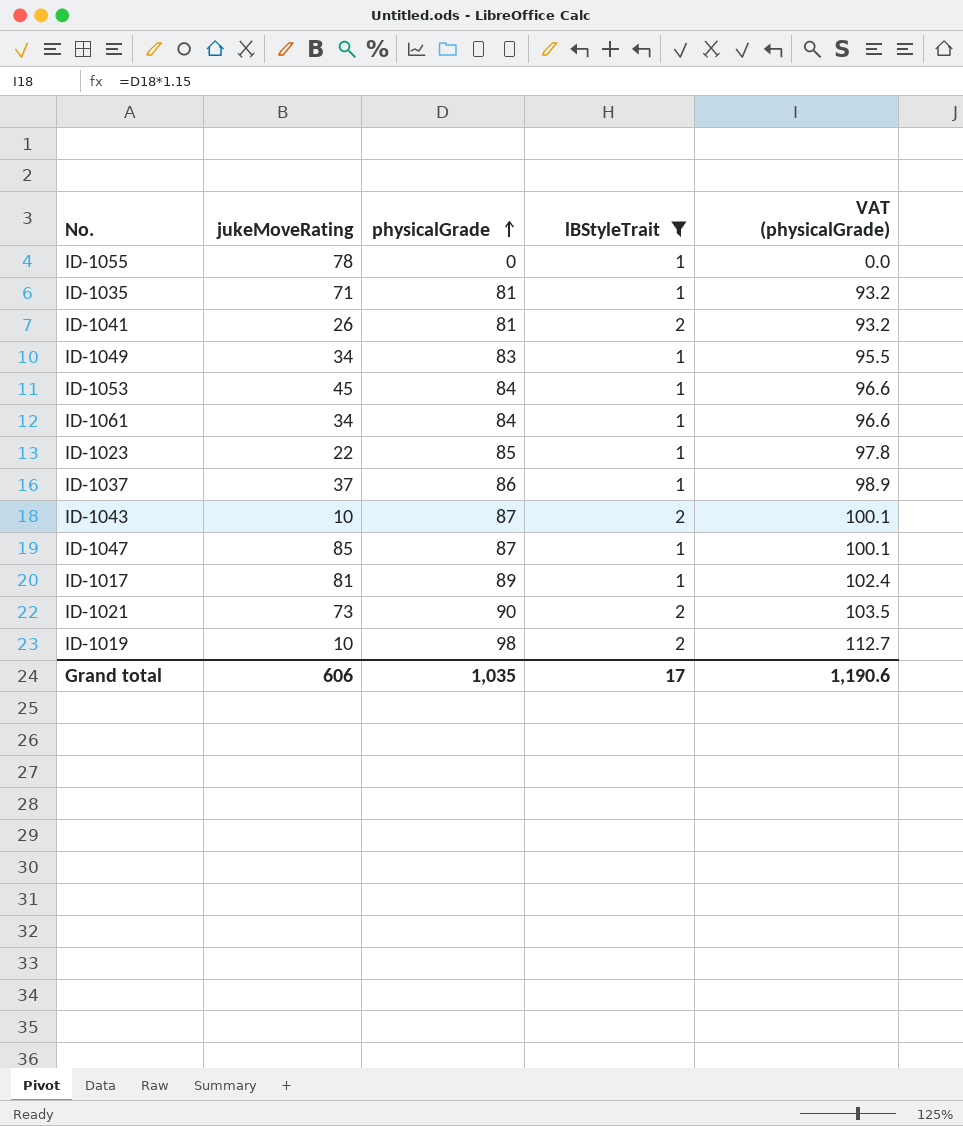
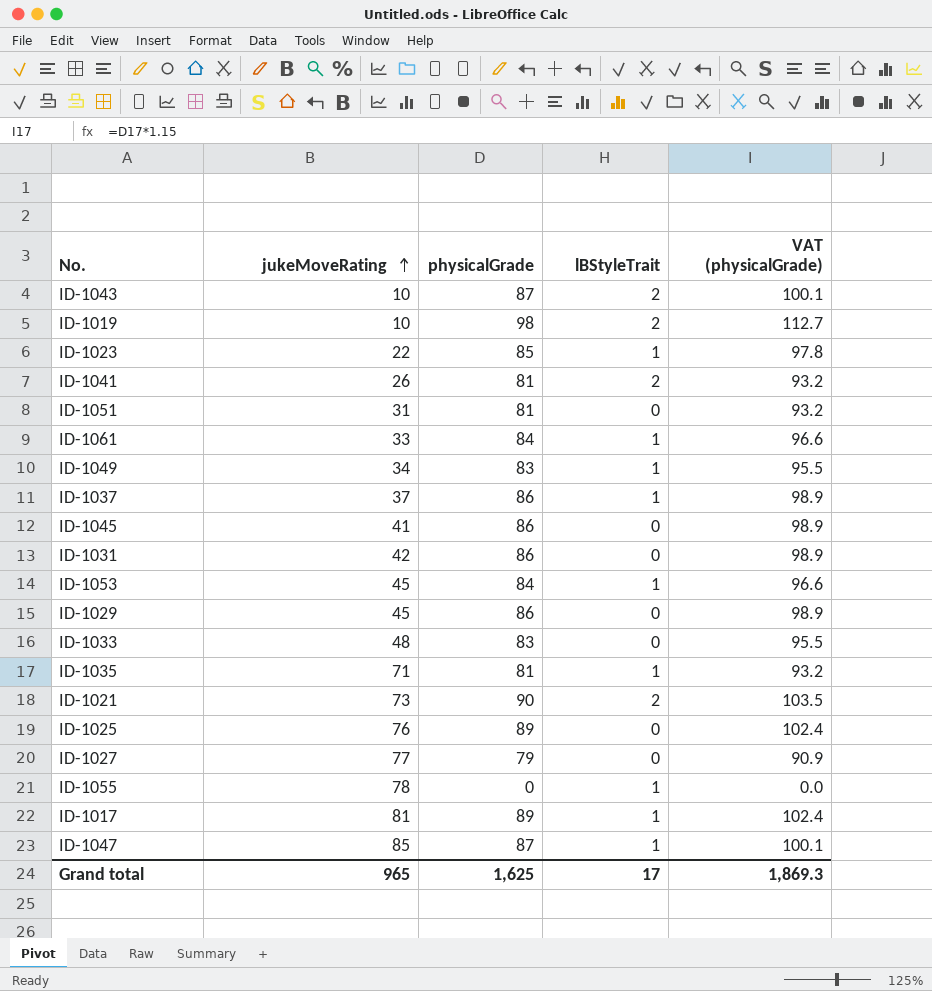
filter: lBStyleTrait != 0 -> none
row order: physicalGrade ascending -> jukeMoveRating ascending
ID-1061 | jukeMoveRating: 34 -> 33
Grand total | jukeMoveRating: 606 -> 965
Grand total | physicalGrade: 1,035 -> 1,625
Grand total | VAT (physicalGrade): 1,190.6 -> 1,869.3

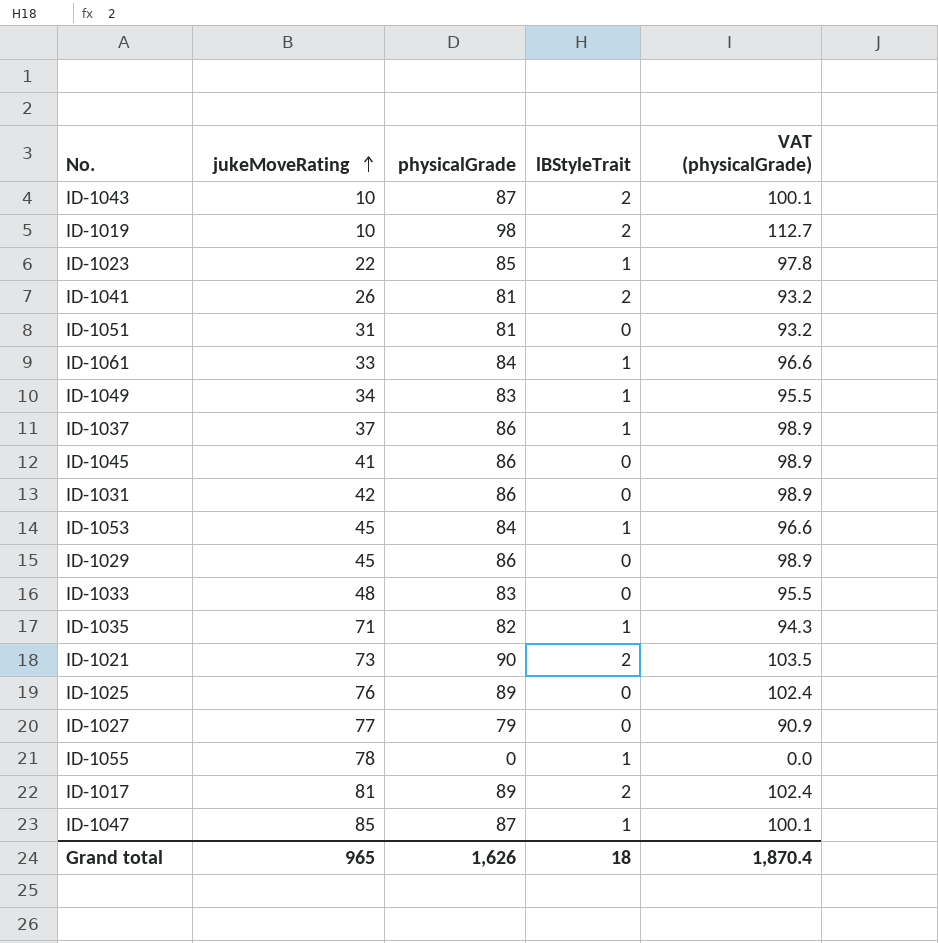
ID-1035 | physicalGrade: 81 -> 82
ID-1035 | VAT (physicalGrade): 93.2 -> 94.3
ID-1017 | lBStyleTrait: 1 -> 2
Grand total | physicalGrade: 1,625 -> 1,626
Grand total | lBStyleTrait: 17 -> 18
Grand total | VAT (physicalGrade): 1,869.3 -> 1,870.4

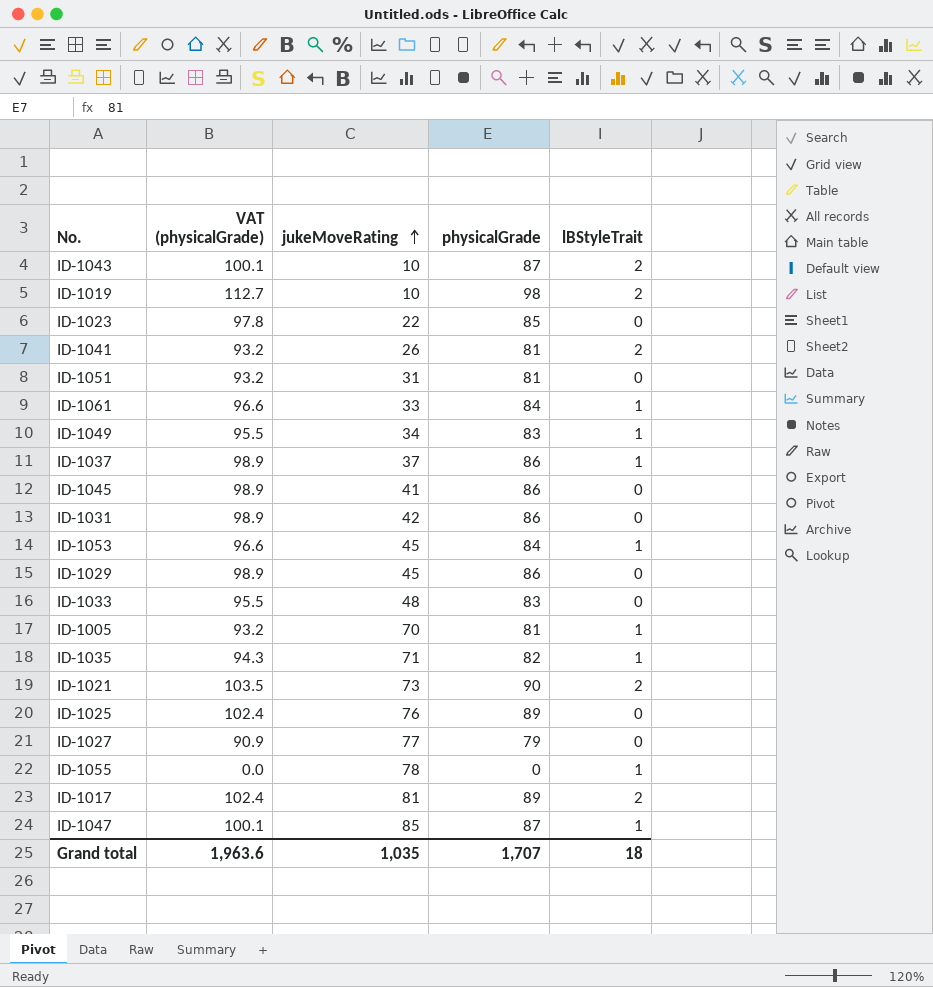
column VAT (physicalGrade) | position: 5 -> 2
ID-1023 | lBStyleTrait: 1 -> 0
row ID-1005: none -> 93.2 | 70 | 81 | 1
Grand total | VAT (physicalGrade): 1,870.4 -> 1,963.6
Grand total | jukeMoveRating: 965 -> 1,035
Grand total | physicalGrade: 1,626 -> 1,707

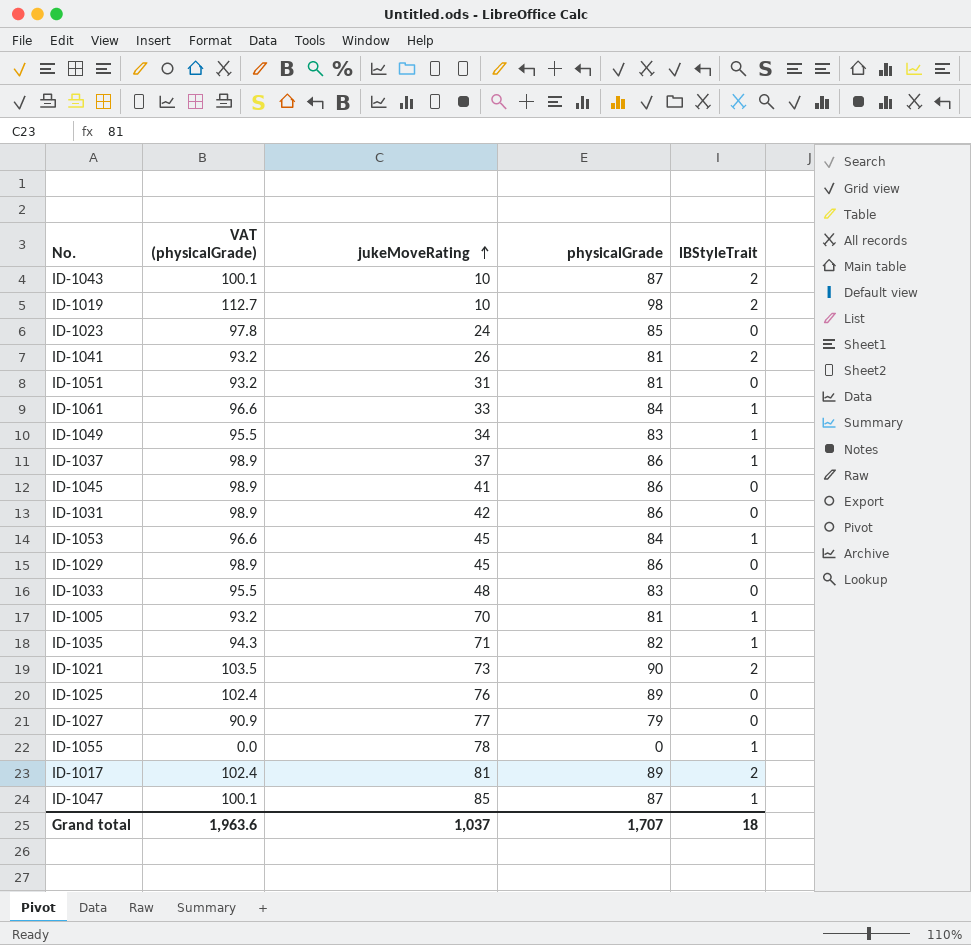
ID-1023 | jukeMoveRating: 22 -> 24
Grand total | jukeMoveRating: 1,035 -> 1,037

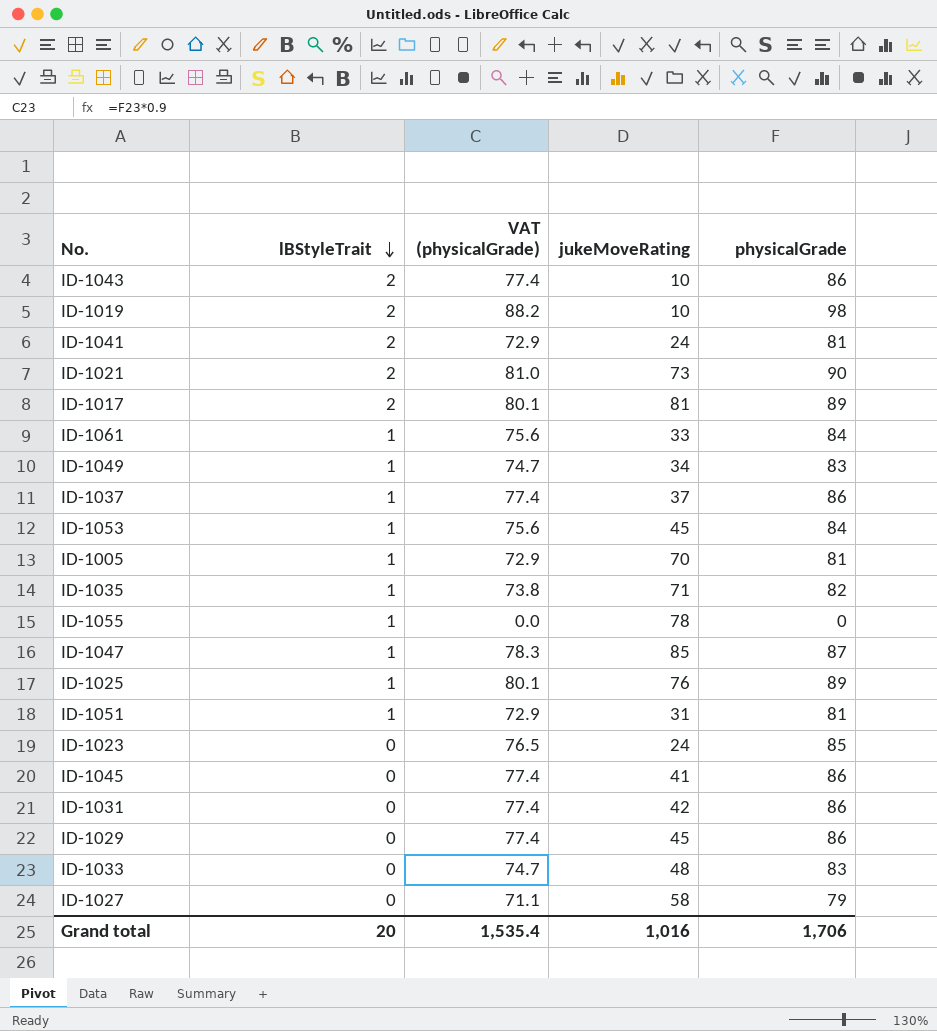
row order: jukeMoveRating ascending -> lBStyleTrait descending
column lBStyleTrait | position: 5 -> 2
column VAT (physicalGrade) | formula: [physicalGrade] * 1.15 -> [physicalGrade] * 0.9
ID-1043 | physicalGrade: 87 -> 86
ID-1041 | jukeMoveRating: 26 -> 24
ID-1025 | lBStyleTrait: 0 -> 1
ID-1051 | lBStyleTrait: 0 -> 1
ID-1027 | jukeMoveRating: 77 -> 58
Grand total | lBStyleTrait: 18 -> 20
Grand total | VAT (physicalGrade): 1,963.6 -> 1,535.4
Grand total | jukeMoveRating: 1,037 -> 1,016
Grand total | physicalGrade: 1,707 -> 1,706

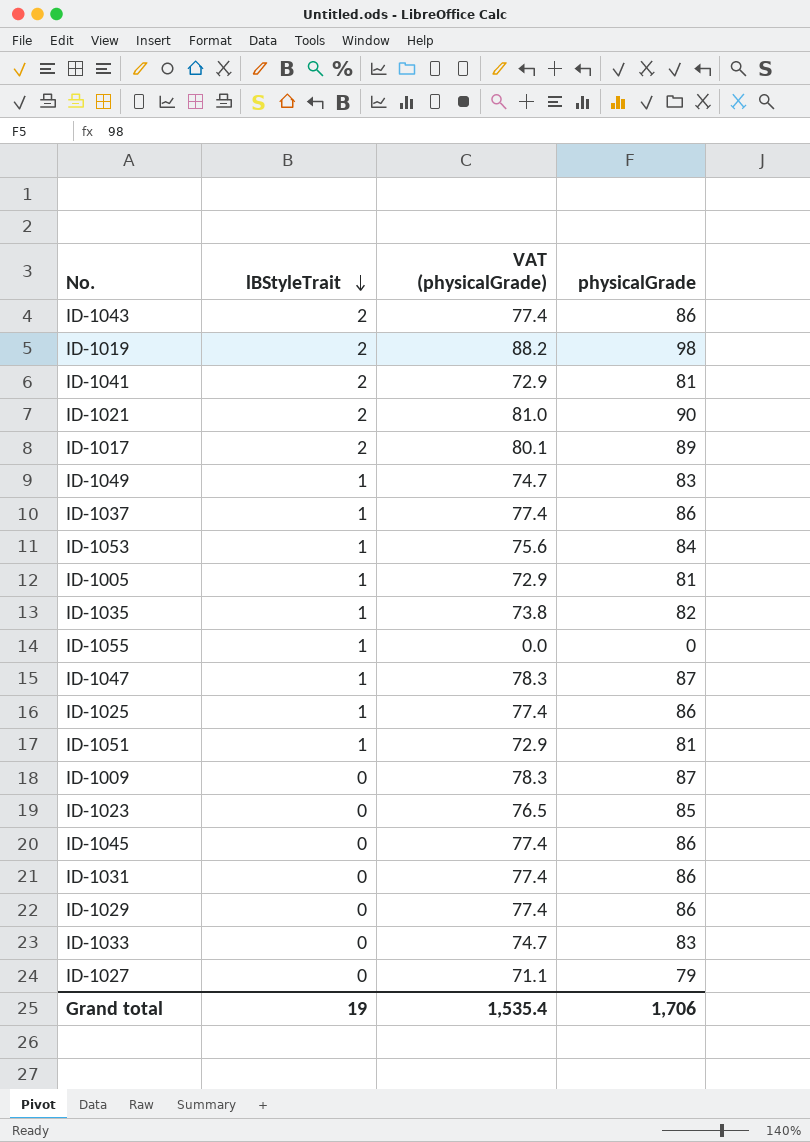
column jukeMoveRating | position: 4 -> none
row ID-1061: 1 | 75.6 | 33 | 84 -> none
ID-1025 | VAT (physicalGrade): 80.1 -> 77.4
ID-1025 | physicalGrade: 89 -> 86
row ID-1009: none -> 0 | 78.3 | 87
Grand total | lBStyleTrait: 20 -> 19

